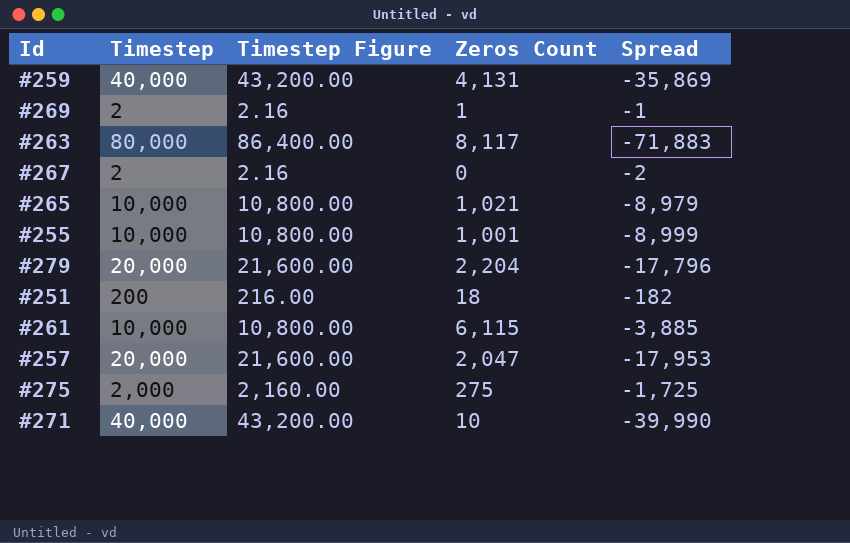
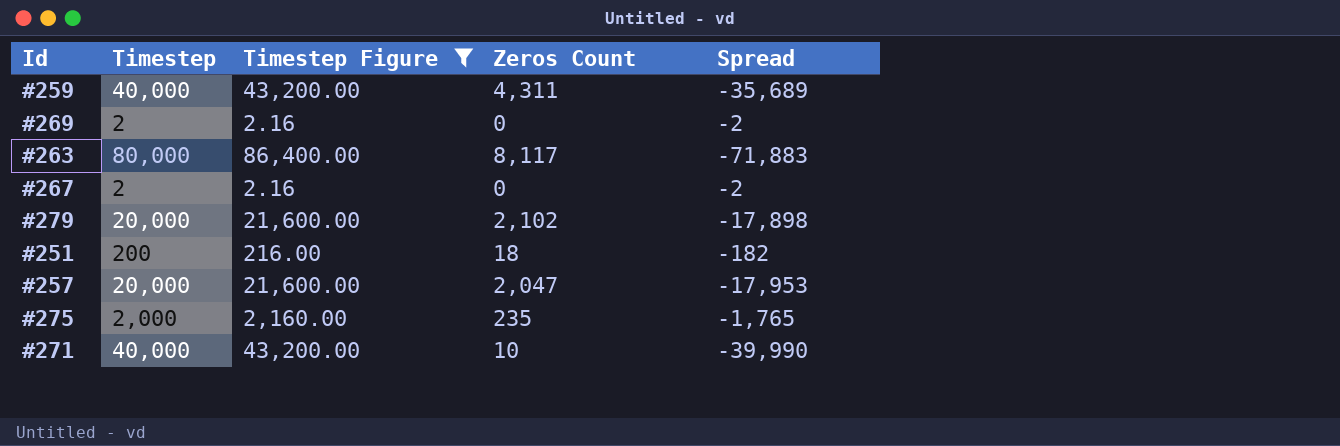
filter: none -> Timestep Figure != 10,800.00
#259 | Zeros Count: 4,131 -> 4,311
#259 | Spread: -35,869 -> -35,689
#269 | Zeros Count: 1 -> 0
#269 | Spread: -1 -> -2
#279 | Zeros Count: 2,204 -> 2,102
#279 | Spread: -17,796 -> -17,898
#275 | Zeros Count: 275 -> 235
#275 | Spread: -1,725 -> -1,765

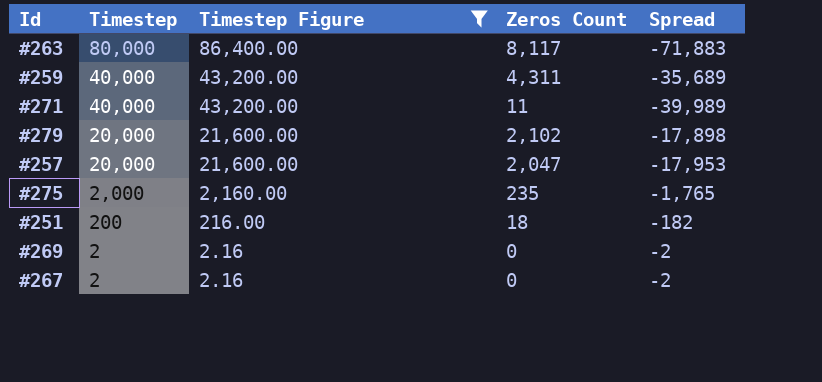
row order: none -> Timestep descending
#271 | Zeros Count: 10 -> 11
#271 | Spread: -39,990 -> -39,989

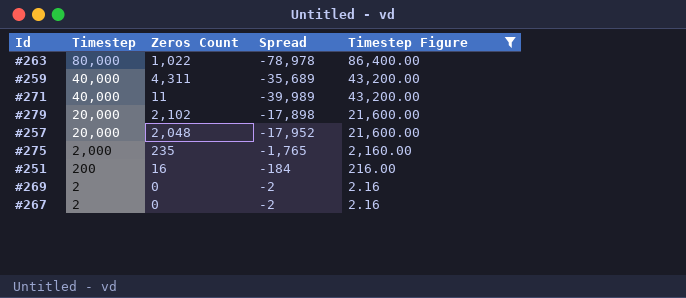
column Timestep Figure | position: 3 -> 5
#263 | Zeros Count: 8,117 -> 1,022
#263 | Spread: -71,883 -> -78,978
#257 | Zeros Count: 2,047 -> 2,048
#257 | Spread: -17,953 -> -17,952
#251 | Zeros Count: 18 -> 16
#251 | Spread: -182 -> -184

